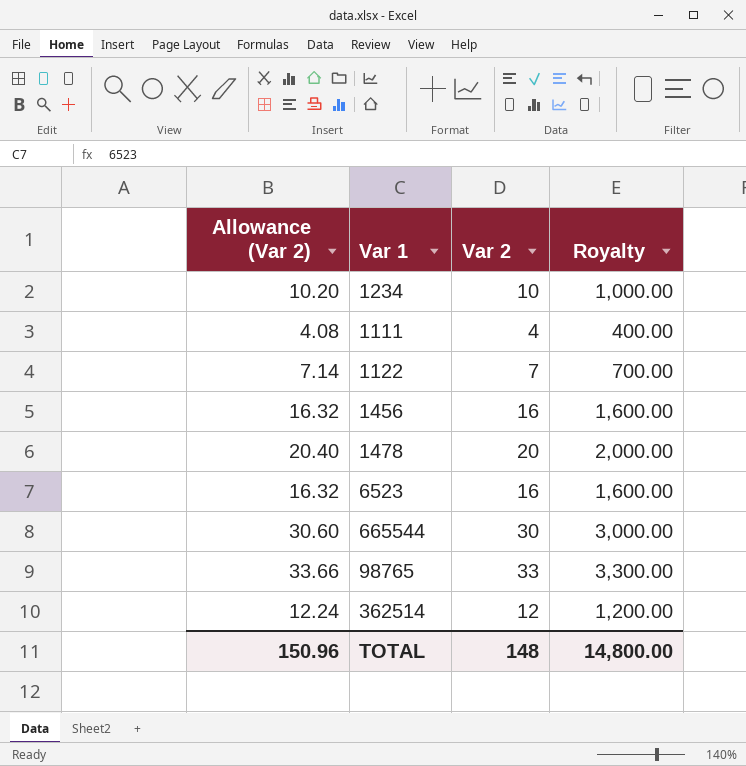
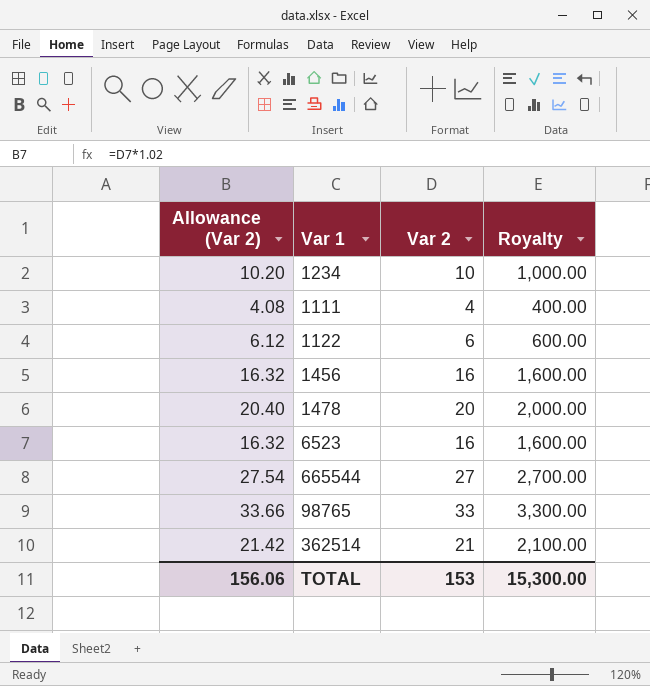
1122 | Allowance (Var 2): 7.14 -> 6.12
1122 | Var 2: 7 -> 6
1122 | Royalty: 700.00 -> 600.00
665544 | Allowance (Var 2): 30.60 -> 27.54
665544 | Var 2: 30 -> 27
665544 | Royalty: 3,000.00 -> 2,700.00
362514 | Allowance (Var 2): 12.24 -> 21.42
362514 | Var 2: 12 -> 21
362514 | Royalty: 1,200.00 -> 2,100.00
TOTAL | Allowance (Var 2): 150.96 -> 156.06
TOTAL | Var 2: 148 -> 153
TOTAL | Royalty: 14,800.00 -> 15,300.00

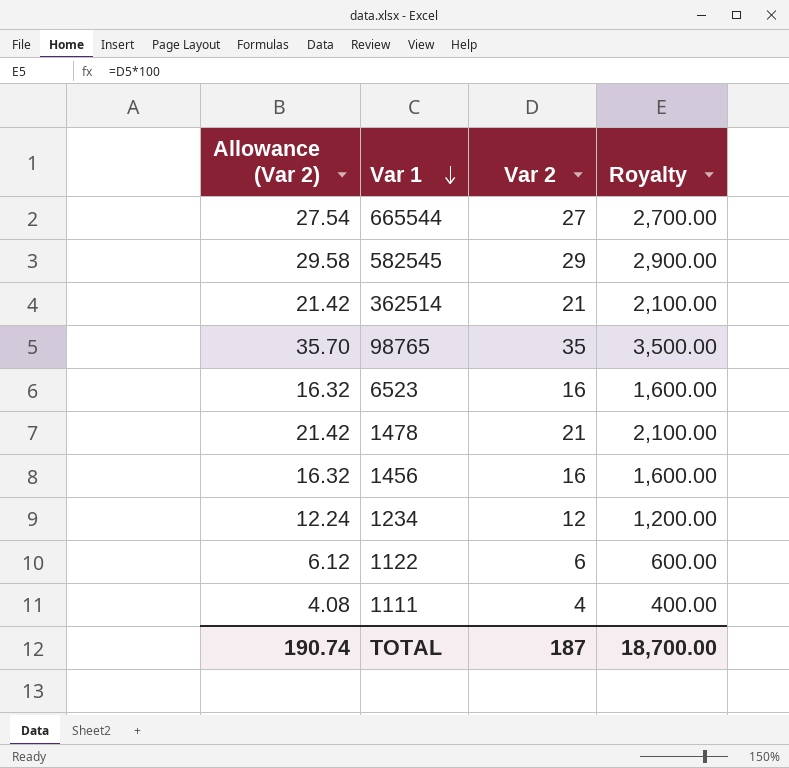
row order: none -> Var 1 descending
row 582545: none -> 29.58 | 29 | 2,900.00
98765 | Allowance (Var 2): 33.66 -> 35.70
98765 | Var 2: 33 -> 35
98765 | Royalty: 3,300.00 -> 3,500.00
1478 | Allowance (Var 2): 20.40 -> 21.42
1478 | Var 2: 20 -> 21
1478 | Royalty: 2,000.00 -> 2,100.00
1234 | Allowance (Var 2): 10.20 -> 12.24
1234 | Var 2: 10 -> 12
1234 | Royalty: 1,000.00 -> 1,200.00
TOTAL | Allowance (Var 2): 156.06 -> 190.74
TOTAL | Var 2: 153 -> 187
TOTAL | Royalty: 15,300.00 -> 18,700.00

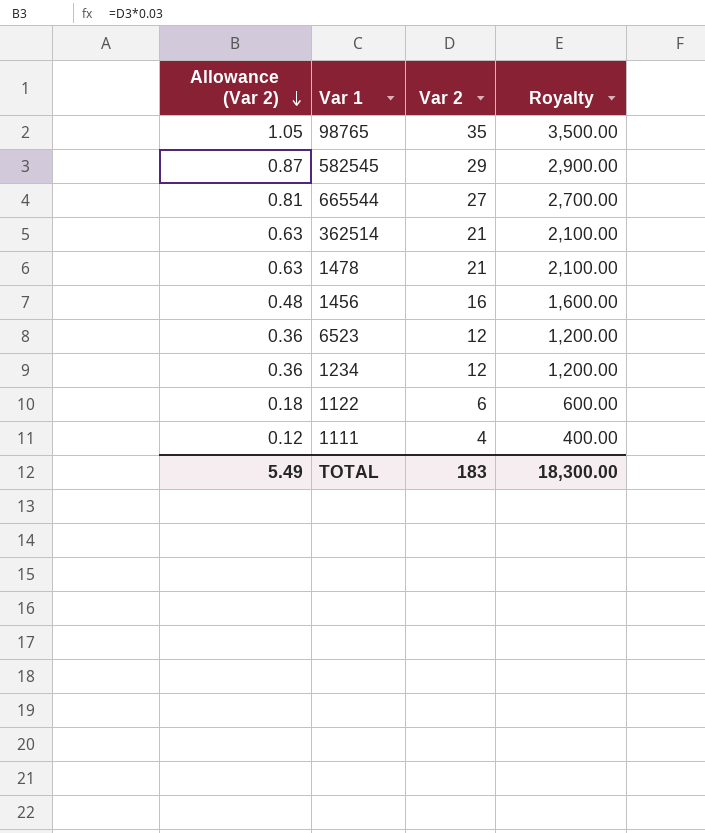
row order: Var 1 descending -> Allowance (Var 2) descending
column Allowance (Var 2) | formula: [Var 2] * 1.02 -> [Var 2] * 0.03
6523 | Var 2: 16 -> 12
6523 | Royalty: 1,600.00 -> 1,200.00
TOTAL | Allowance (Var 2): 190.74 -> 5.49
TOTAL | Var 2: 187 -> 183
TOTAL | Royalty: 18,700.00 -> 18,300.00

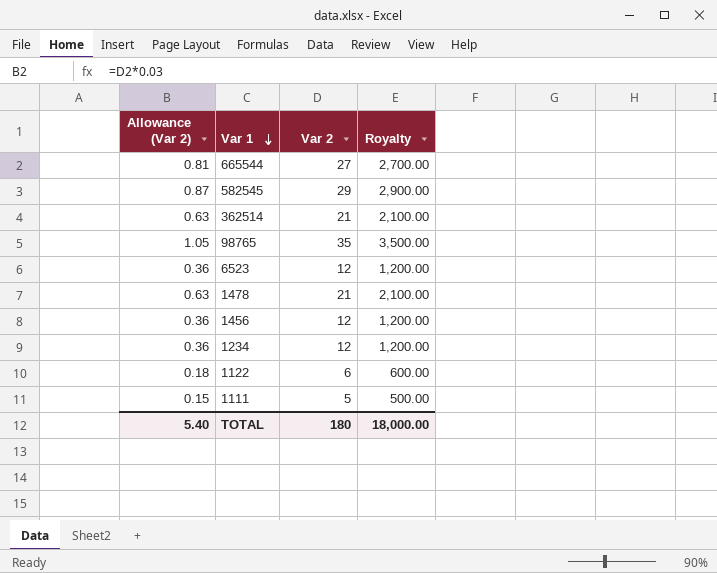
row order: Allowance (Var 2) descending -> Var 1 descending
1456 | Allowance (Var 2): 0.48 -> 0.36
1456 | Var 2: 16 -> 12
1456 | Royalty: 1,600.00 -> 1,200.00
1111 | Allowance (Var 2): 0.12 -> 0.15
1111 | Var 2: 4 -> 5
1111 | Royalty: 400.00 -> 500.00
TOTAL | Allowance (Var 2): 5.49 -> 5.40
TOTAL | Var 2: 183 -> 180
TOTAL | Royalty: 18,300.00 -> 18,000.00

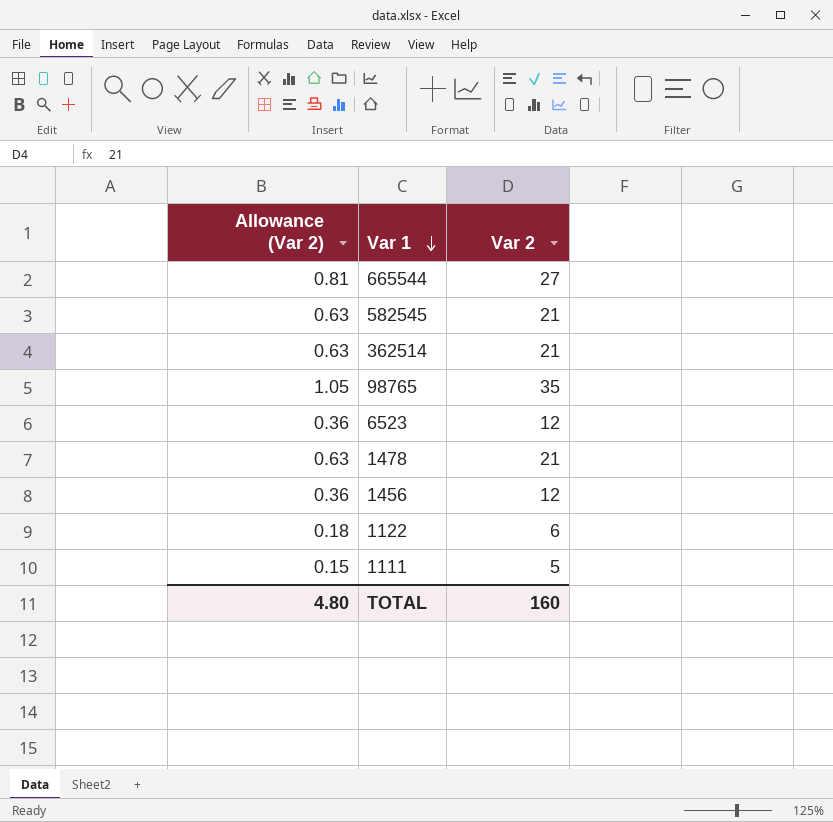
column Royalty | formula: [Var 2] * 100 -> none
row 1234: 0.36 | 12 | 1,200.00 -> none
582545 | Allowance (Var 2): 0.87 -> 0.63
582545 | Var 2: 29 -> 21
TOTAL | Allowance (Var 2): 5.40 -> 4.80
TOTAL | Var 2: 180 -> 160

